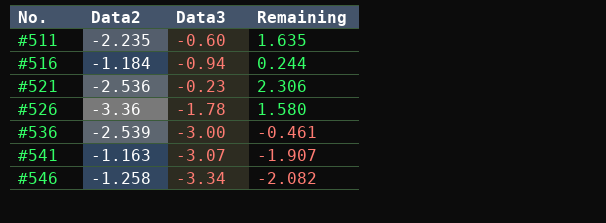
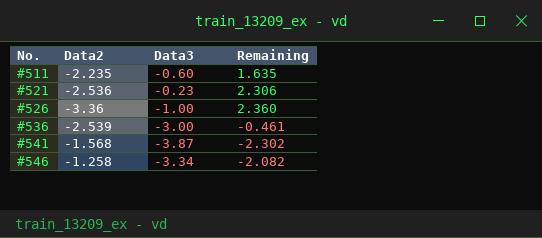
row #516: -1.184 | -0.94 | 0.244 -> none
#526 | Data3: -1.78 -> -1.00
#526 | Remaining: 1.580 -> 2.360
#541 | Data2: -1.163 -> -1.568
#541 | Data3: -3.07 -> -3.87
#541 | Remaining: -1.907 -> -2.302

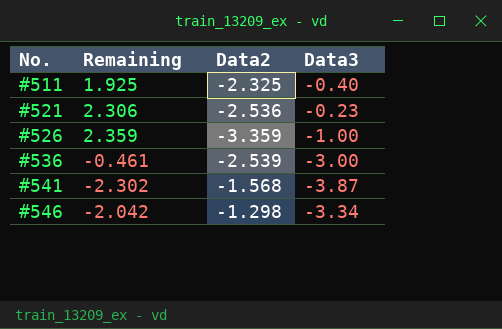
column Remaining | position: 4 -> 2
#511 | Remaining: 1.635 -> 1.925
#511 | Data2: -2.235 -> -2.325
#511 | Data3: -0.60 -> -0.40
#526 | Remaining: 2.360 -> 2.359
#526 | Data2: -3.36 -> -3.359
#546 | Remaining: -2.082 -> -2.042
#546 | Data2: -1.258 -> -1.298

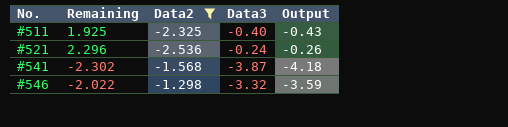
filter: none -> Data2 >= -2.536
column Output | formula: none -> [Data3] * 1.08
#521 | Remaining: 2.306 -> 2.296
#521 | Data3: -0.23 -> -0.24
#546 | Remaining: -2.042 -> -2.022
#546 | Data3: -3.34 -> -3.32

